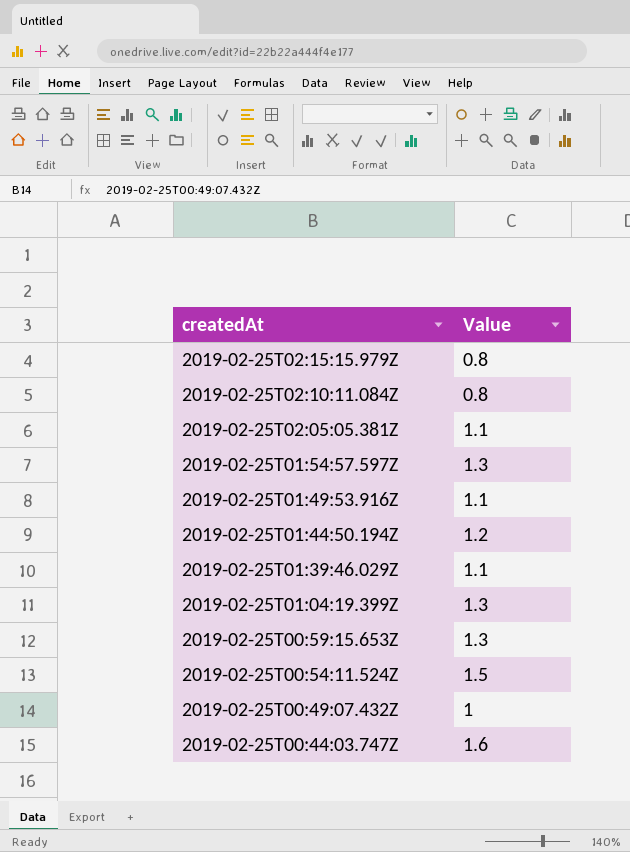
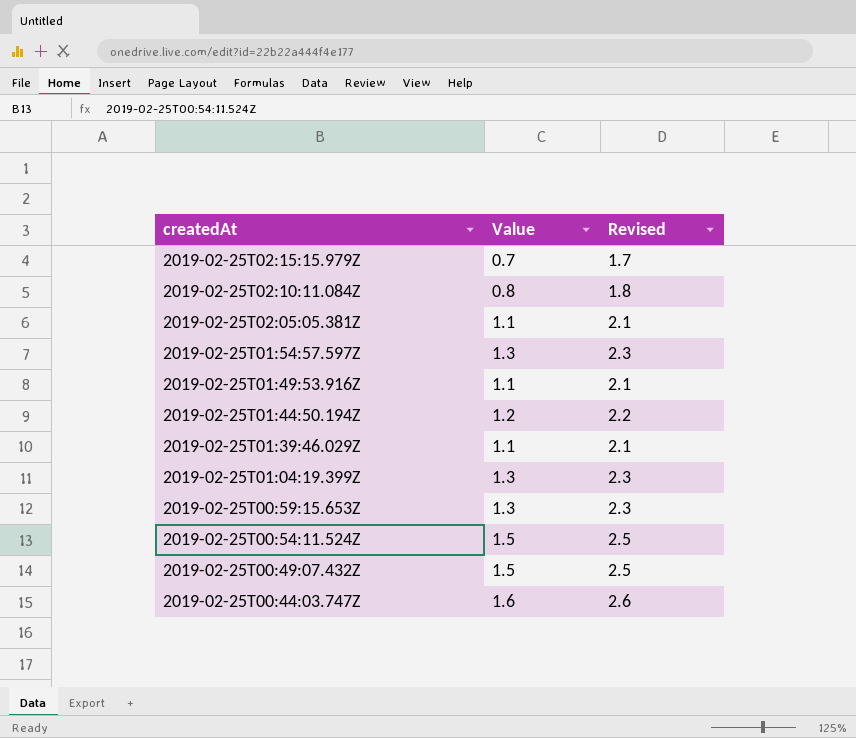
column Revised | formula: none -> [Value] + 1
2019-02-25T02:15:15.979Z | Value: 0.8 -> 0.7
2019-02-25T00:49:07.432Z | Value: 1 -> 1.5

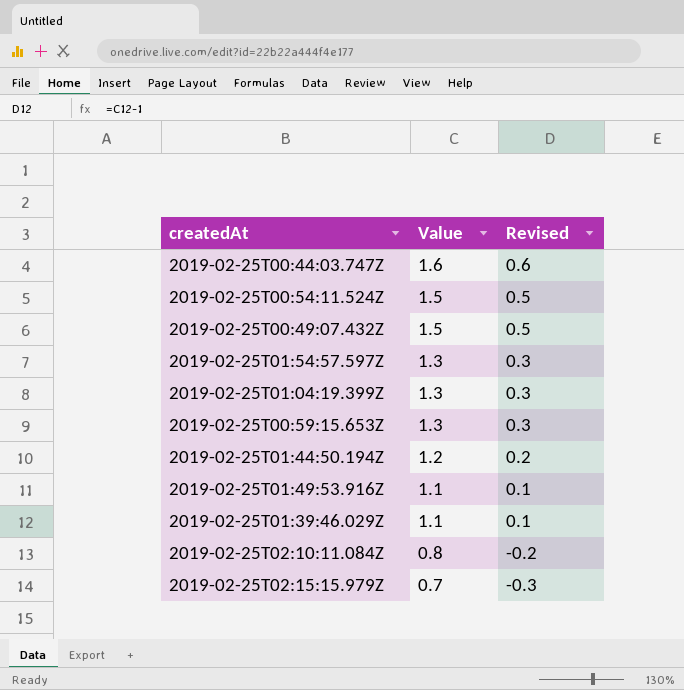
row order: createdAt descending -> Value descending
column Revised | formula: [Value] + 1 -> [Value] - 1
row 2019-02-25T02:05:05.381Z: 1.1 | 2.1 -> none

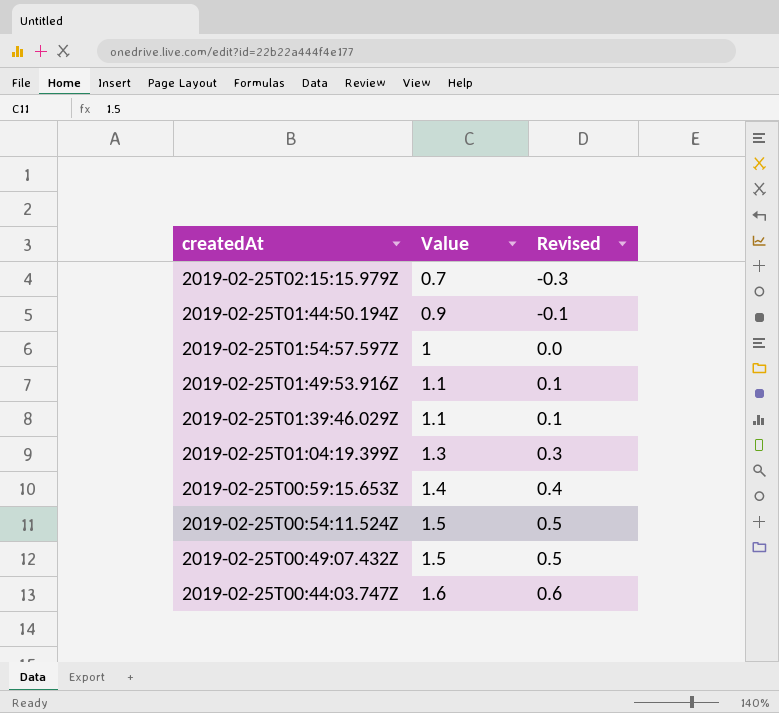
row order: Value descending -> Value ascending
row 2019-02-25T02:10:11.084Z: 0.8 | -0.2 -> none
2019-02-25T01:44:50.194Z | Value: 1.2 -> 0.9
2019-02-25T01:44:50.194Z | Revised: 0.2 -> -0.1
2019-02-25T01:54:57.597Z | Value: 1.3 -> 1
2019-02-25T01:54:57.597Z | Revised: 0.3 -> 0.0
2019-02-25T00:59:15.653Z | Value: 1.3 -> 1.4
2019-02-25T00:59:15.653Z | Revised: 0.3 -> 0.4

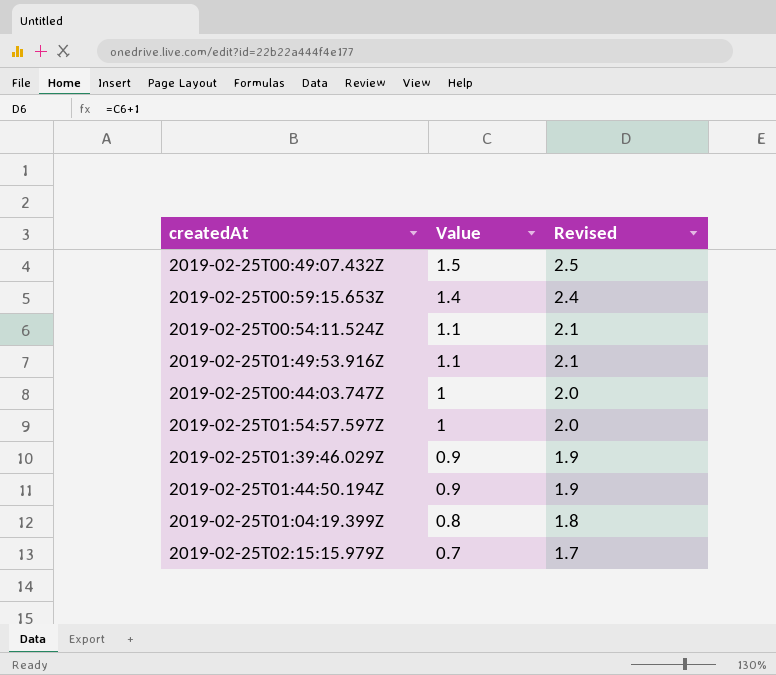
row order: Value ascending -> Value descending
column Revised | formula: [Value] - 1 -> [Value] + 1
2019-02-25T00:54:11.524Z | Value: 1.5 -> 1.1
2019-02-25T00:44:03.747Z | Value: 1.6 -> 1
2019-02-25T01:39:46.029Z | Value: 1.1 -> 0.9
2019-02-25T01:04:19.399Z | Value: 1.3 -> 0.8

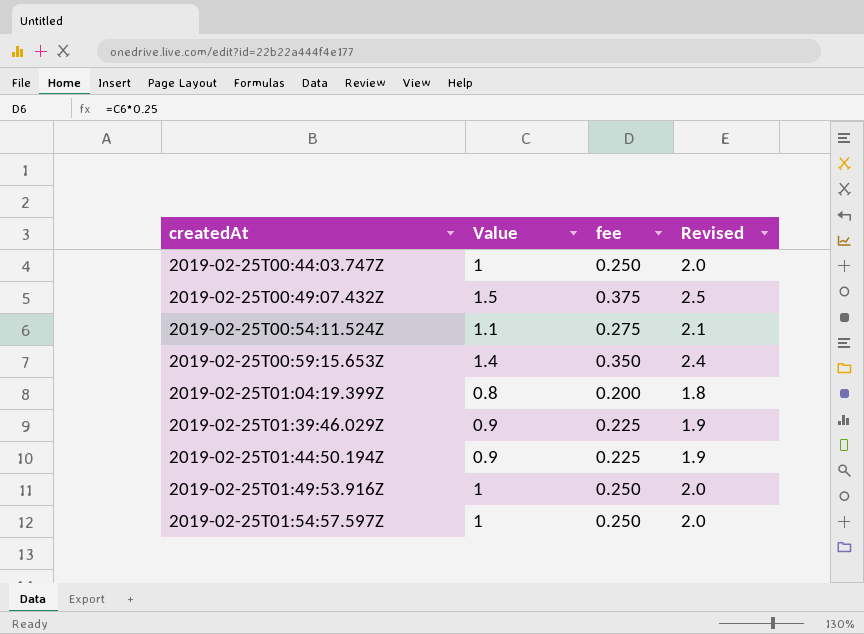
row order: Value descending -> createdAt ascending
column fee | formula: none -> [Value] * 0.25
row 2019-02-25T02:15:15.979Z: 0.7 | 1.7 -> none
2019-02-25T01:49:53.916Z | Value: 1.1 -> 1
2019-02-25T01:49:53.916Z | Revised: 2.1 -> 2.0

